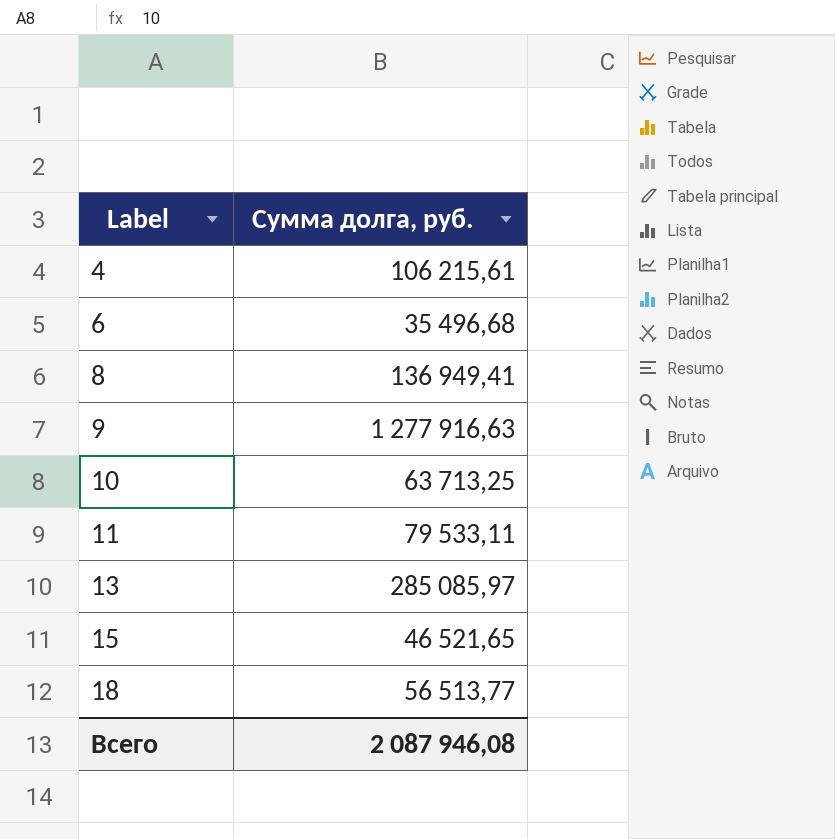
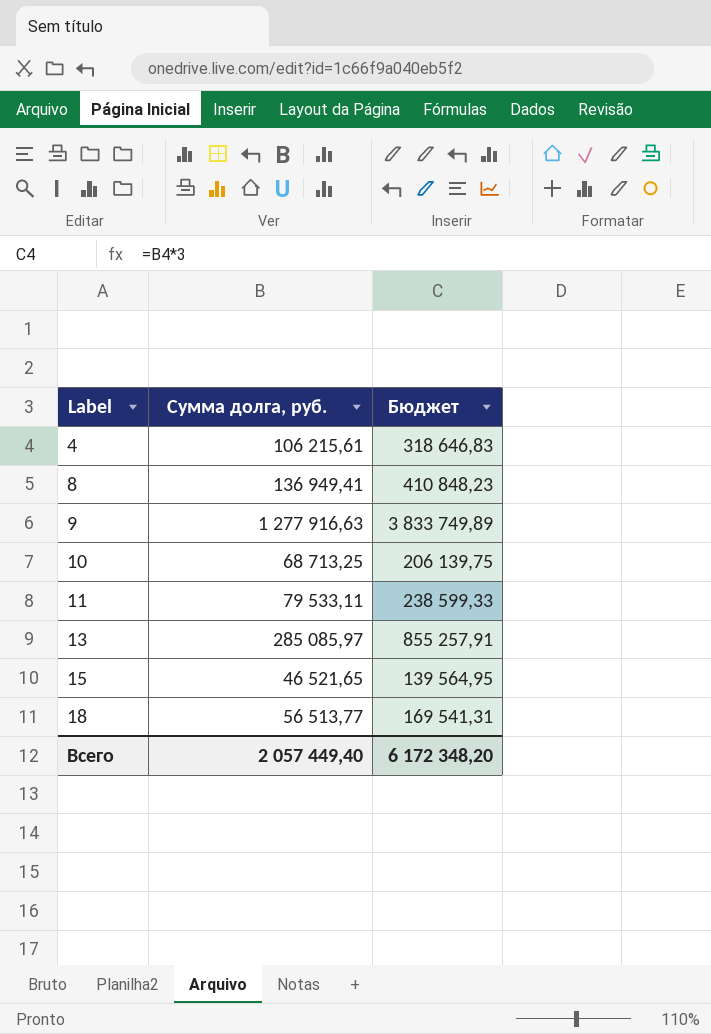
column Бюджет | formula: none -> [Сумма долга, руб.] * 3
row 6: 35 496,68 -> none
10 | Сумма долга, руб.: 63 713,25 -> 68 713,25
Всего | Сумма долга, руб.: 2 087 946,08 -> 2 057 449,40

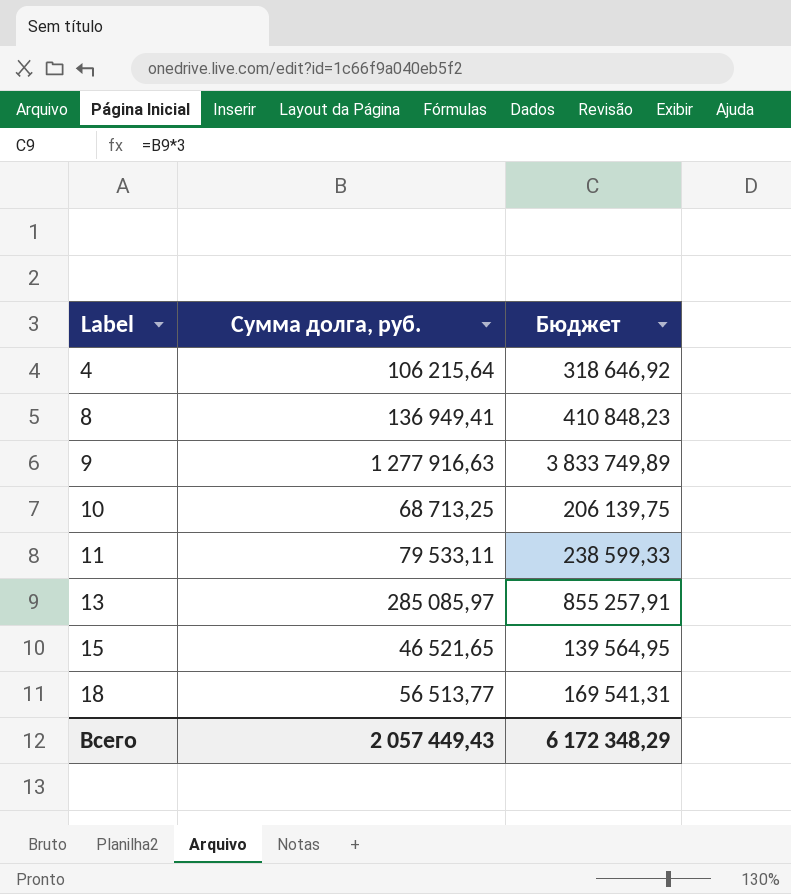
4 | Сумма долга, руб.: 106 215,61 -> 106 215,64
4 | Бюджет: 318 646,83 -> 318 646,92
Всего | Сумма долга, руб.: 2 057 449,40 -> 2 057 449,43
Всего | Бюджет: 6 172 348,20 -> 6 172 348,29

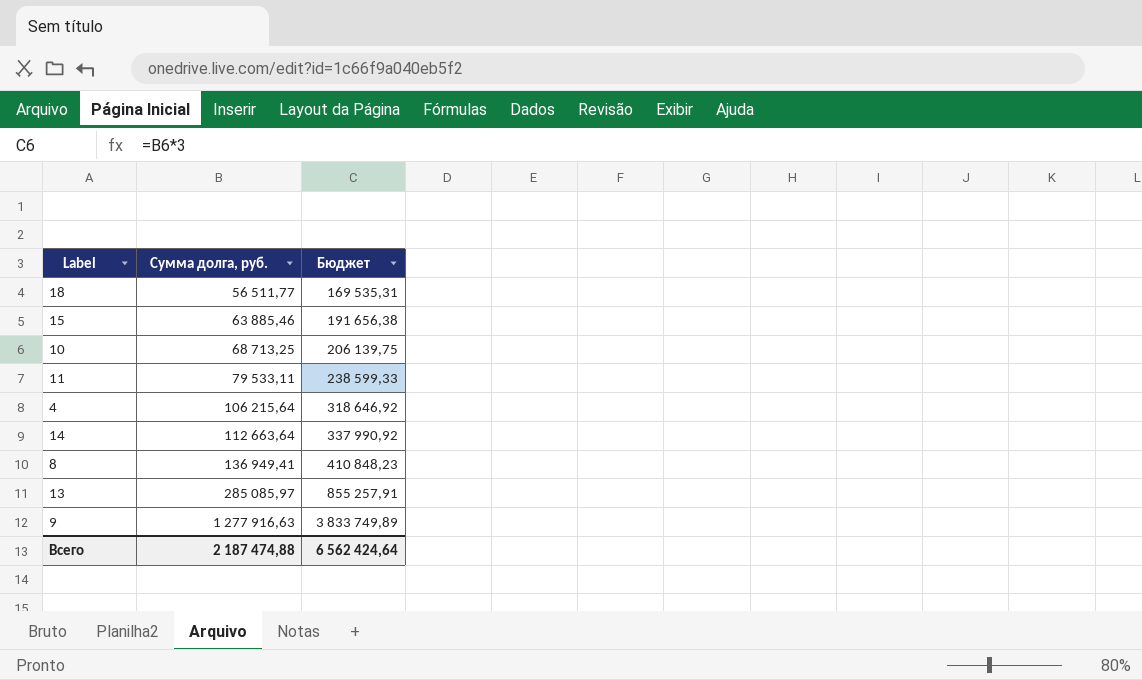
row order: Label ascending -> Сумма долга, руб. ascending
18 | Сумма долга, руб.: 56 513,77 -> 56 511,77
18 | Бюджет: 169 541,31 -> 169 535,31
15 | Сумма долга, руб.: 46 521,65 -> 63 885,46
15 | Бюджет: 139 564,95 -> 191 656,38
row 14: none -> 112 663,64 | 337 990,92
Всего | Сумма долга, руб.: 2 057 449,43 -> 2 187 474,88
Всего | Бюджет: 6 172 348,29 -> 6 562 424,64

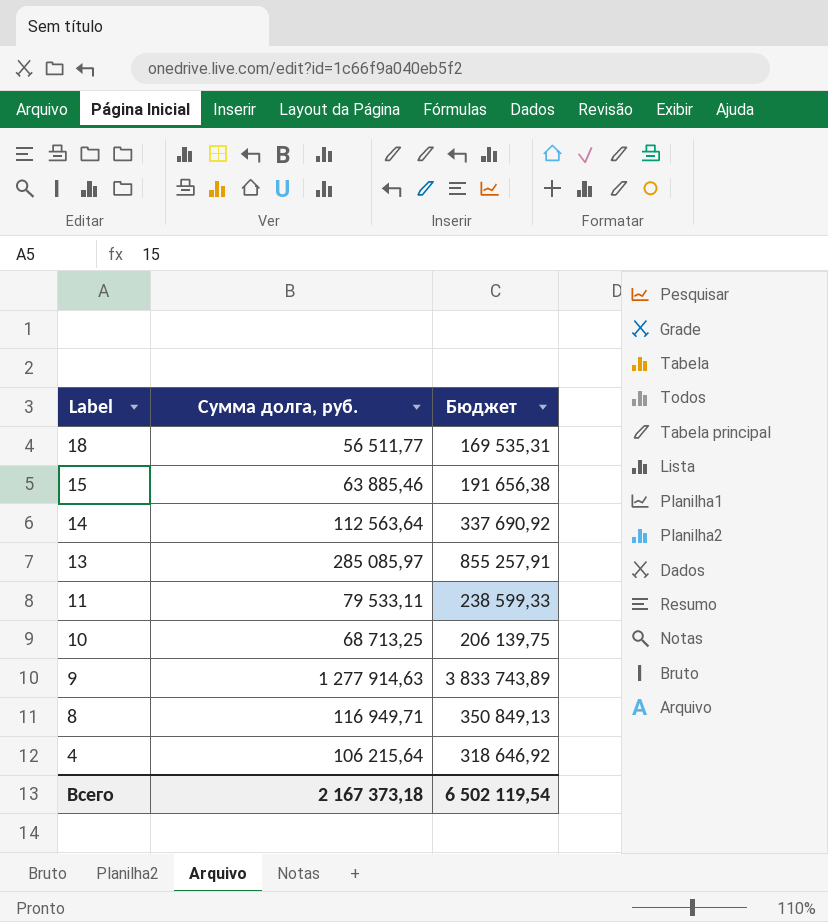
row order: Сумма долга, руб. ascending -> Label descending
14 | Сумма долга, руб.: 112 663,64 -> 112 563,64
14 | Бюджет: 337 990,92 -> 337 690,92
9 | Сумма долга, руб.: 1 277 916,63 -> 1 277 914,63
9 | Бюджет: 3 833 749,89 -> 3 833 743,89
8 | Сумма долга, руб.: 136 949,41 -> 116 949,71
8 | Бюджет: 410 848,23 -> 350 849,13
Всего | Сумма долга, руб.: 2 187 474,88 -> 2 167 373,18
Всего | Бюджет: 6 562 424,64 -> 6 502 119,54

